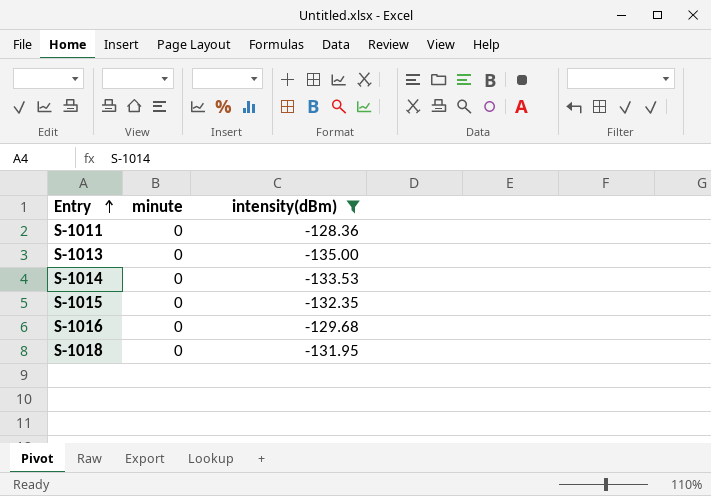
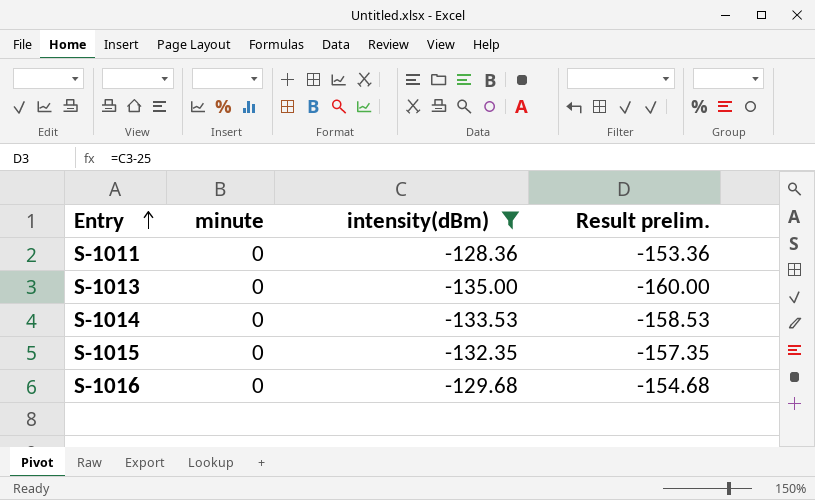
column Result prelim. | formula: none -> [intensity(dBm)] - 25
row S-1018: 0 | -131.95 -> none

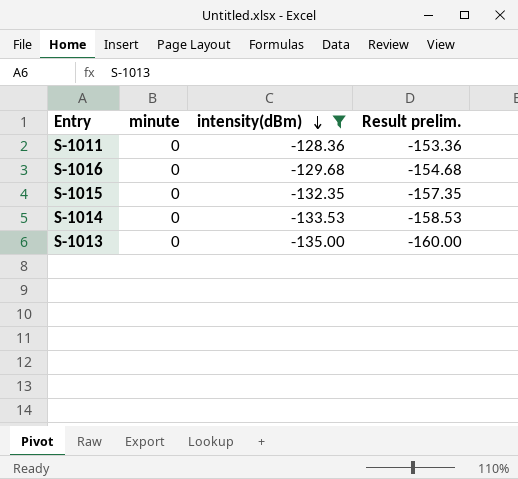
row order: Entry ascending -> intensity(dBm) descending

